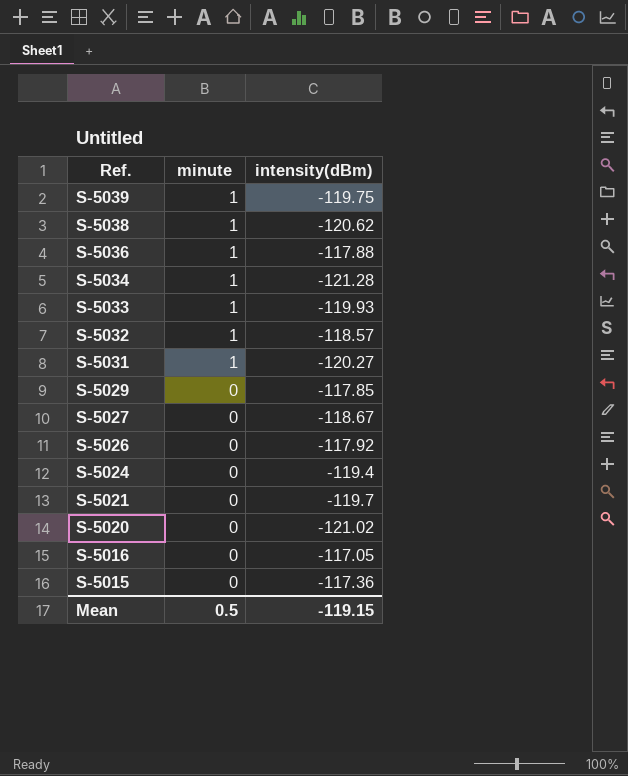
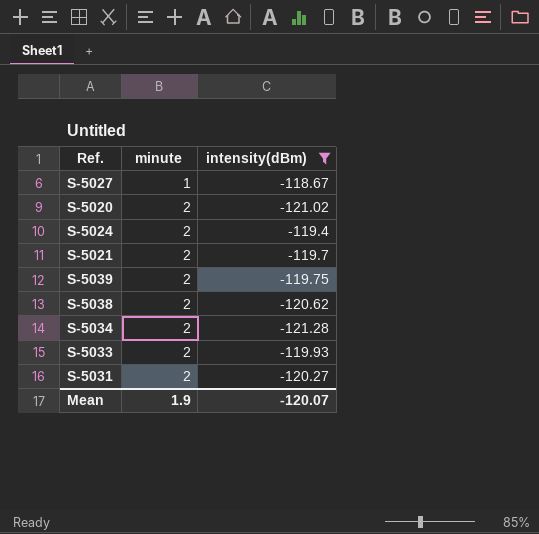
filter: none -> intensity(dBm) <= -118.67
row order: Ref. descending -> minute ascending
S-5027 | minute: 0 -> 1
S-5020 | minute: 0 -> 2
S-5024 | minute: 0 -> 2
S-5021 | minute: 0 -> 2
S-5039 | minute: 1 -> 2
S-5038 | minute: 1 -> 2
S-5034 | minute: 1 -> 2
S-5033 | minute: 1 -> 2
S-5031 | minute: 1 -> 2
Mean | minute: 0.5 -> 1.9
Mean | intensity(dBm): -119.15 -> -120.07

